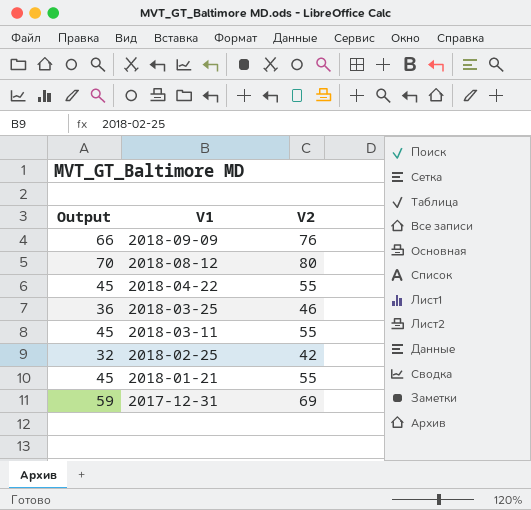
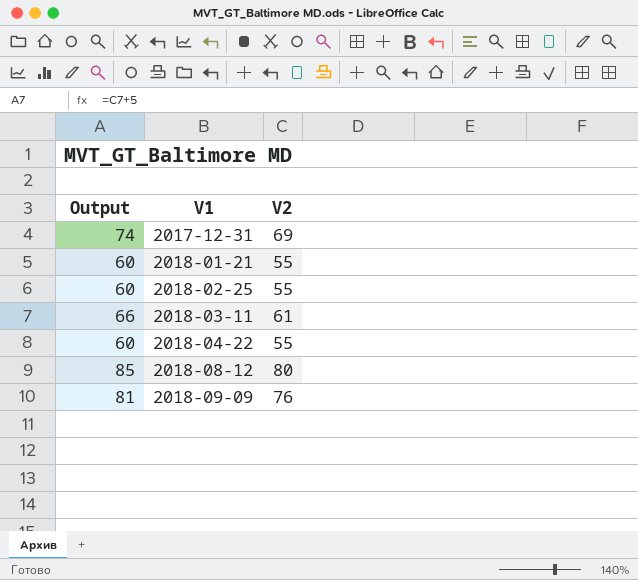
row order: V1 descending -> V1 ascending
column Output | formula: [V2] - 10 -> [V2] + 5
row 2018-03-25: 36 | 46 -> none
2018-02-25 | V2: 42 -> 55
2018-03-11 | V2: 55 -> 61

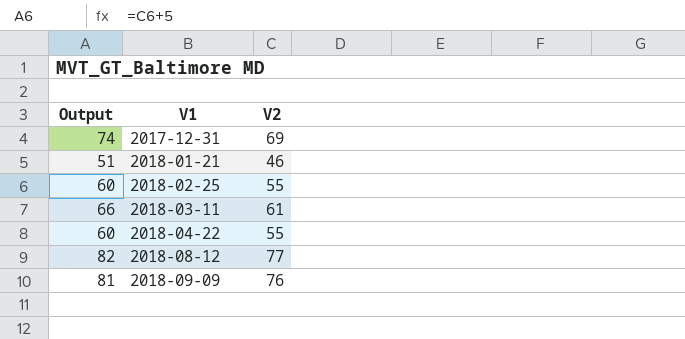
2018-01-21 | Output: 60 -> 51
2018-01-21 | V2: 55 -> 46
2018-08-12 | Output: 85 -> 82
2018-08-12 | V2: 80 -> 77

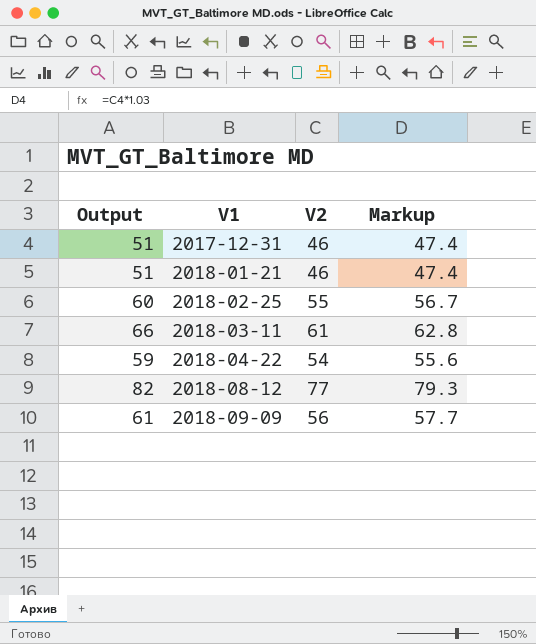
column Markup | formula: none -> [V2] * 1.03
2017-12-31 | Output: 74 -> 51
2017-12-31 | V2: 69 -> 46
2018-04-22 | Output: 60 -> 59
2018-04-22 | V2: 55 -> 54
2018-09-09 | Output: 81 -> 61
2018-09-09 | V2: 76 -> 56

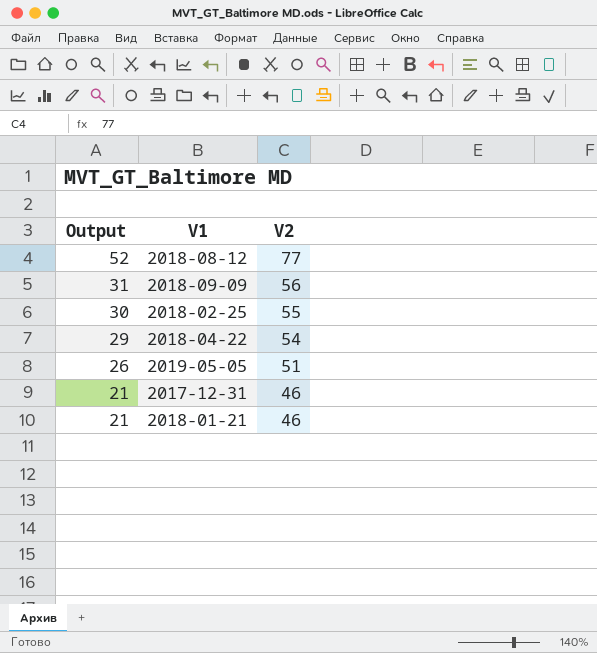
row order: V1 ascending -> Output descending
column Markup | formula: [V2] * 1.03 -> none
column Output | formula: [V2] + 5 -> [V2] - 25
row 2018-03-11: 66 | 61 | 62.8 -> none
row 2019-05-05: none -> 26 | 51

